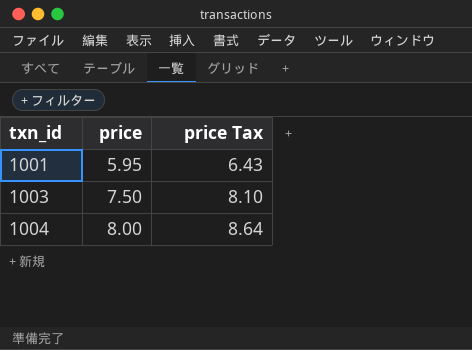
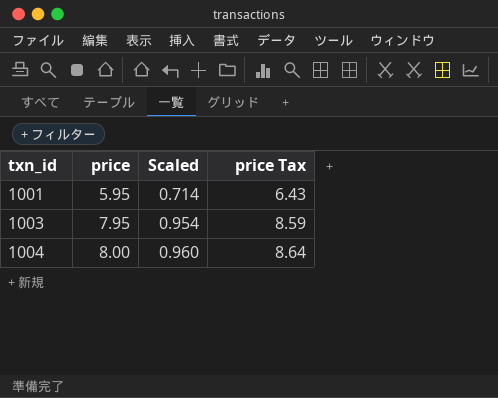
column Scaled | formula: none -> [price] * 0.12
1003 | price: 7.50 -> 7.95
1003 | price Tax: 8.10 -> 8.59

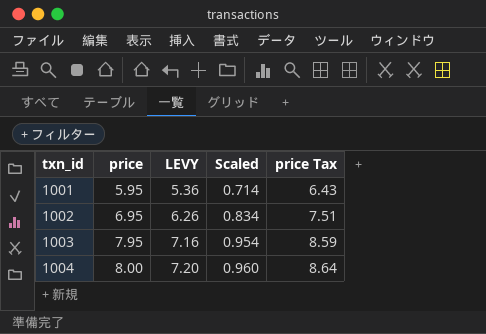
column LEVY | formula: none -> [price] * 0.9
row 1002: none -> 6.95 | 6.26 | 0.834 | 7.51

